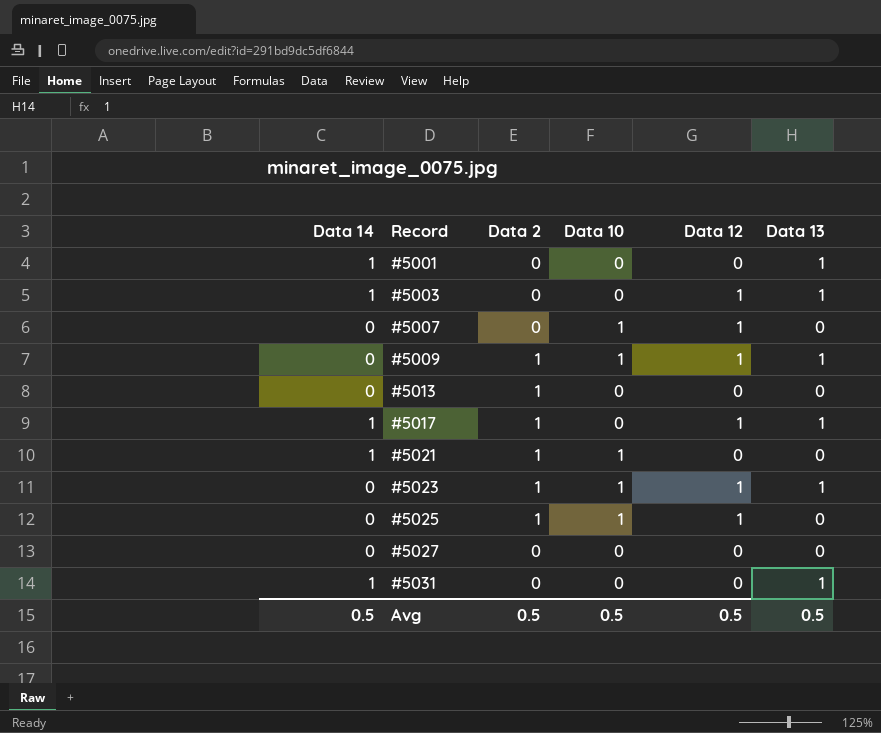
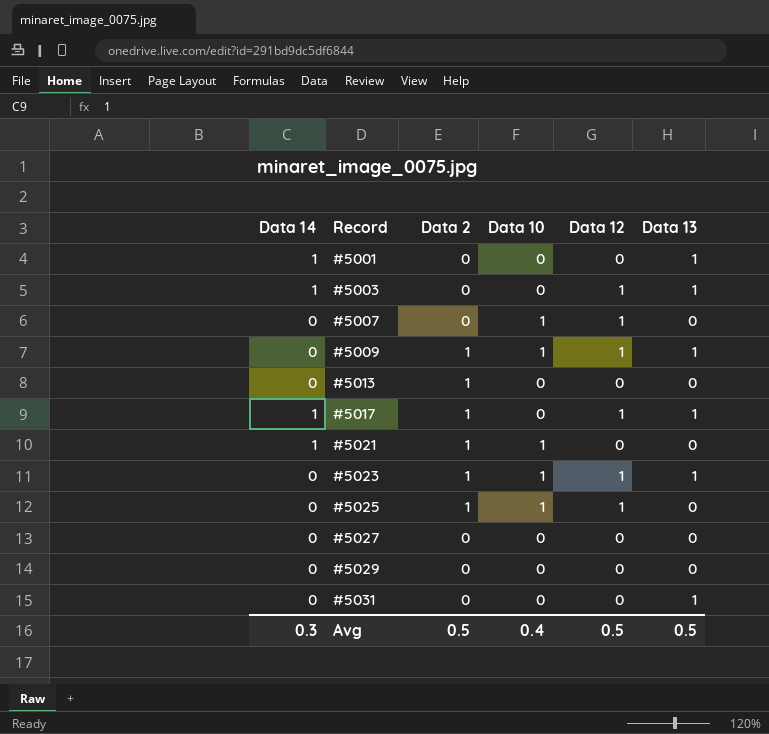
row #5029: none -> 0 | 0 | 0 | 0 | 0
#5031 | Data 14: 1 -> 0
Avg | Data 14: 0.5 -> 0.3
Avg | Data 10: 0.5 -> 0.4

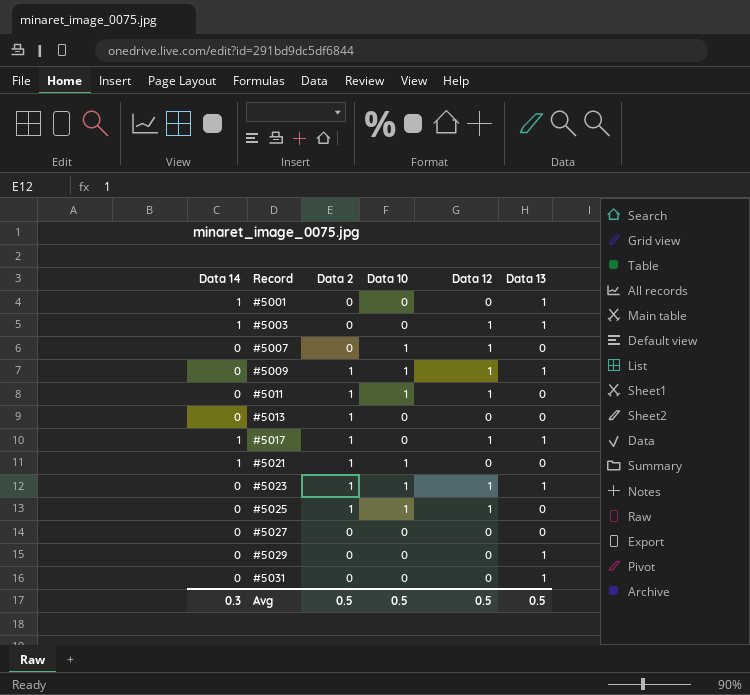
row #5011: none -> 0 | 1 | 1 | 1 | 0
#5029 | Data 13: 0 -> 1
Avg | Data 10: 0.4 -> 0.5

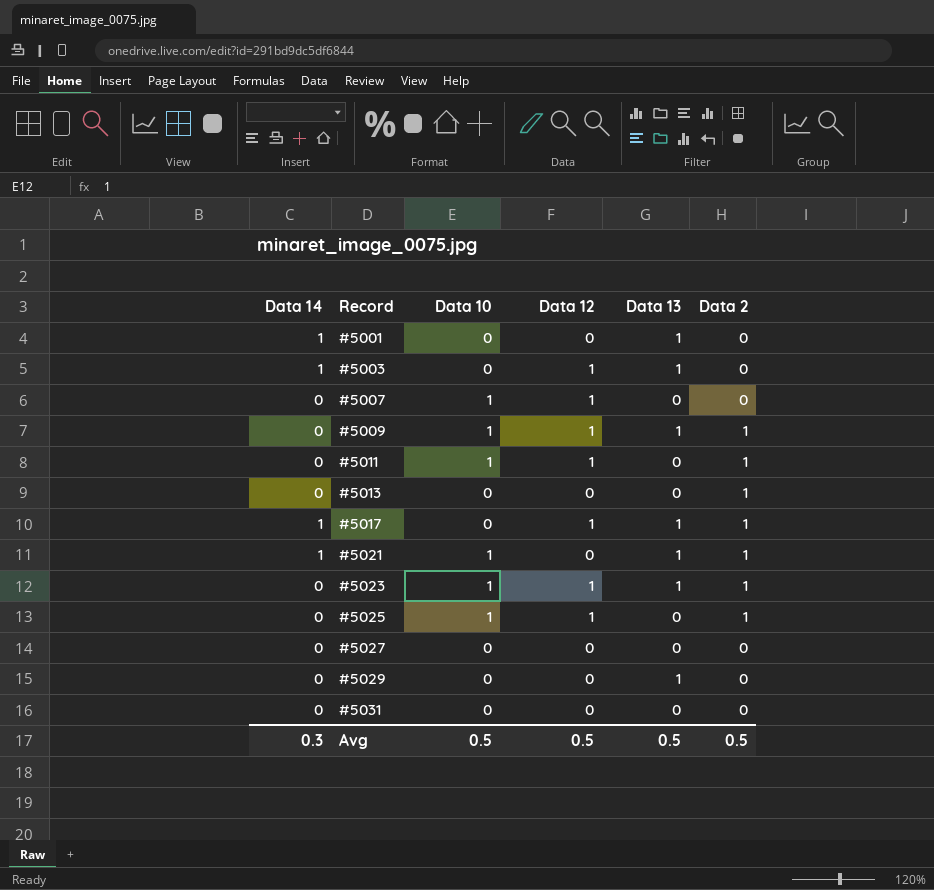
column Data 2 | position: 3 -> 6
#5021 | Data 13: 0 -> 1
#5031 | Data 13: 1 -> 0

